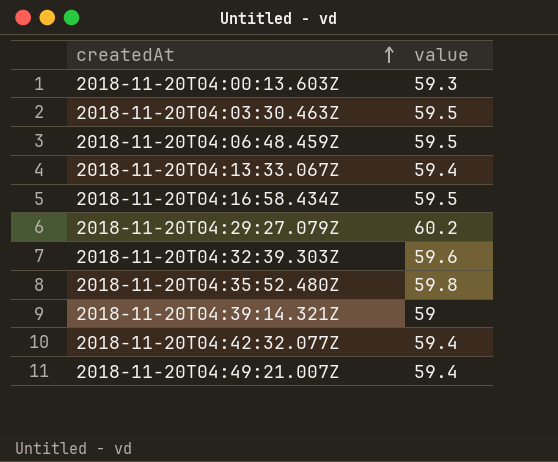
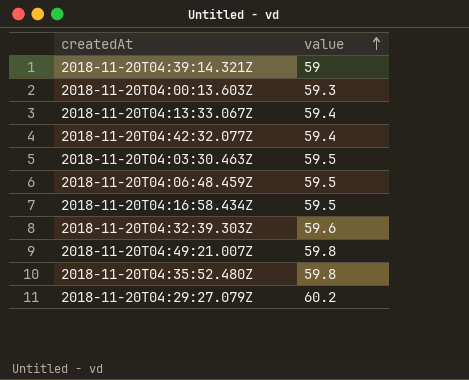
row order: createdAt ascending -> value ascending
2018-11-20T04:49:21.007Z | value: 59.4 -> 59.8

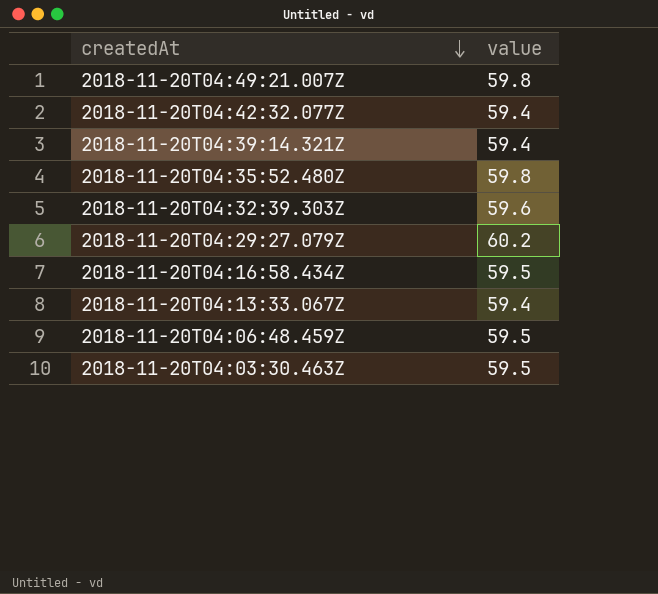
row order: value ascending -> createdAt descending
row 2018-11-20T04:00:13.603Z: 59.3 -> none
2018-11-20T04:39:14.321Z | value: 59 -> 59.4

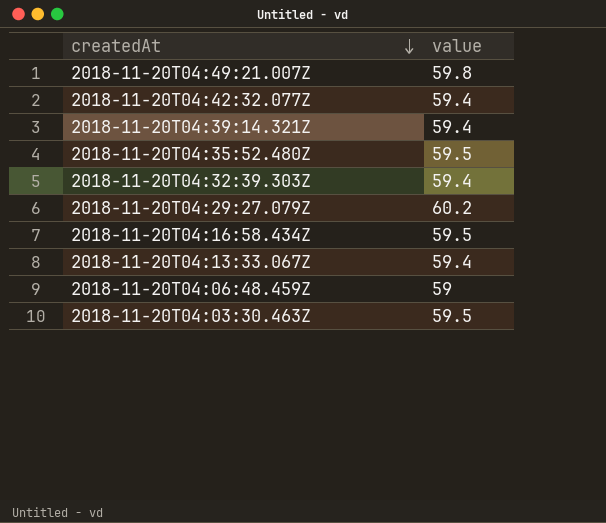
2018-11-20T04:35:52.480Z | value: 59.8 -> 59.5
2018-11-20T04:32:39.303Z | value: 59.6 -> 59.4
2018-11-20T04:06:48.459Z | value: 59.5 -> 59

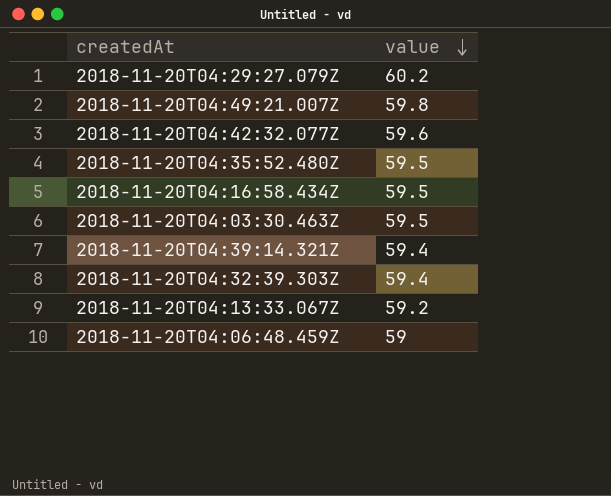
row order: createdAt descending -> value descending
2018-11-20T04:42:32.077Z | value: 59.4 -> 59.6
2018-11-20T04:13:33.067Z | value: 59.4 -> 59.2

